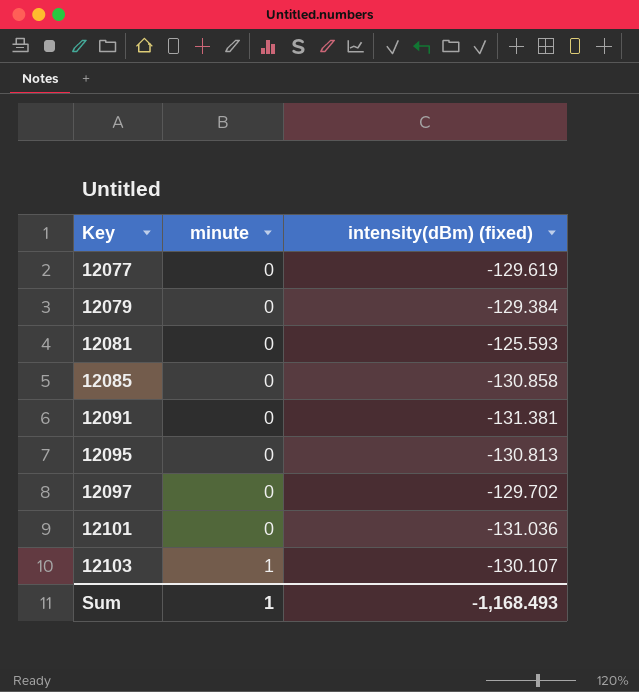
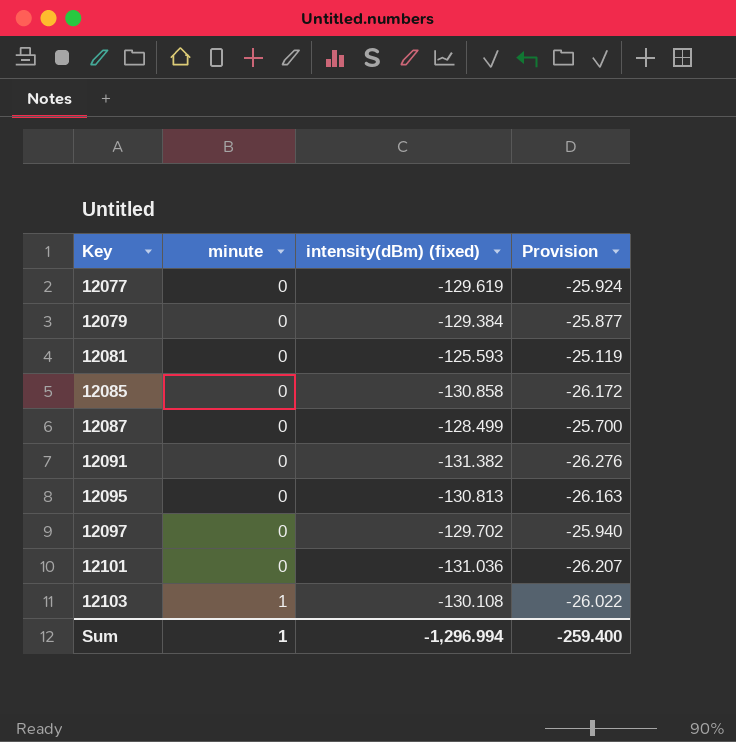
column Provision | formula: none -> [intensity(dBm) (fixed)] * 0.2
row 12087: none -> 0 | -128.499 | -25.700
12091 | intensity(dBm) (fixed): -131.381 -> -131.382
12103 | intensity(dBm) (fixed): -130.107 -> -130.108
Sum | intensity(dBm) (fixed): -1,168.493 -> -1,296.994

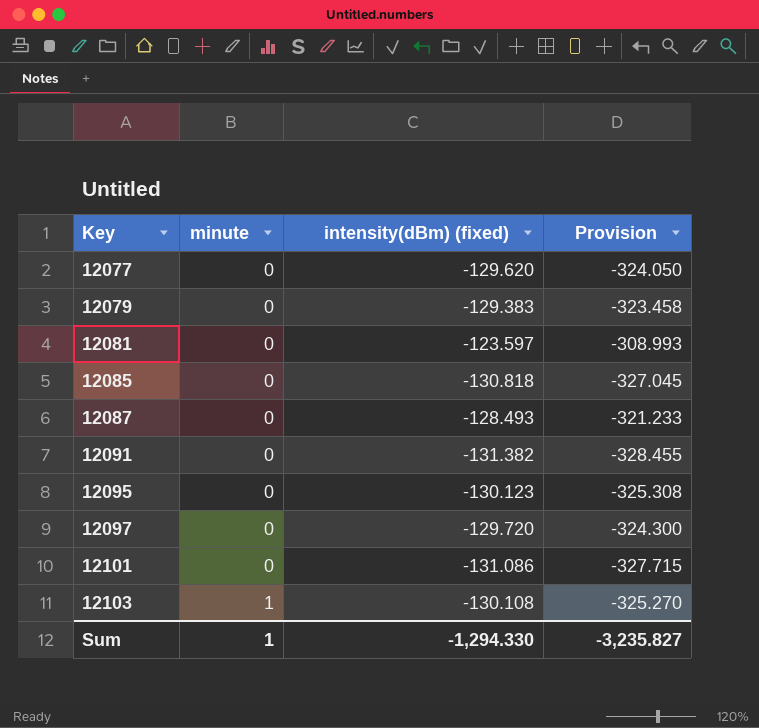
column Provision | formula: [intensity(dBm) (fixed)] * 0.2 -> [intensity(dBm) (fixed)] * 2.5
12077 | intensity(dBm) (fixed): -129.619 -> -129.620
12079 | intensity(dBm) (fixed): -129.384 -> -129.383
12081 | intensity(dBm) (fixed): -125.593 -> -123.597
12085 | intensity(dBm) (fixed): -130.858 -> -130.818
12087 | intensity(dBm) (fixed): -128.499 -> -128.493
12095 | intensity(dBm) (fixed): -130.813 -> -130.123
12097 | intensity(dBm) (fixed): -129.702 -> -129.720
12101 | intensity(dBm) (fixed): -131.036 -> -131.086
Sum | intensity(dBm) (fixed): -1,296.994 -> -1,294.330
Sum | Provision: -259.400 -> -3,235.827

